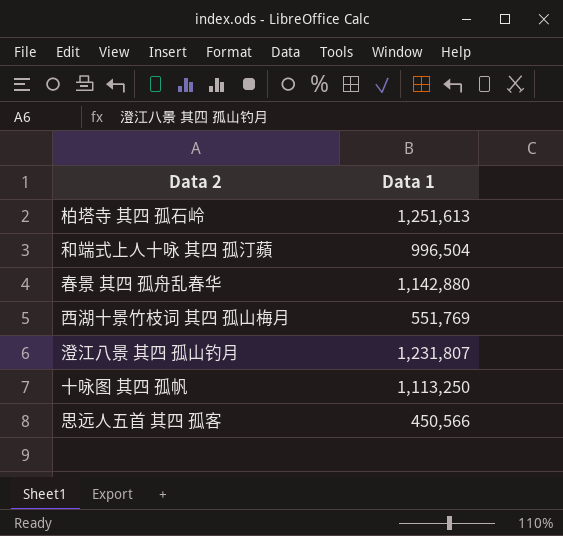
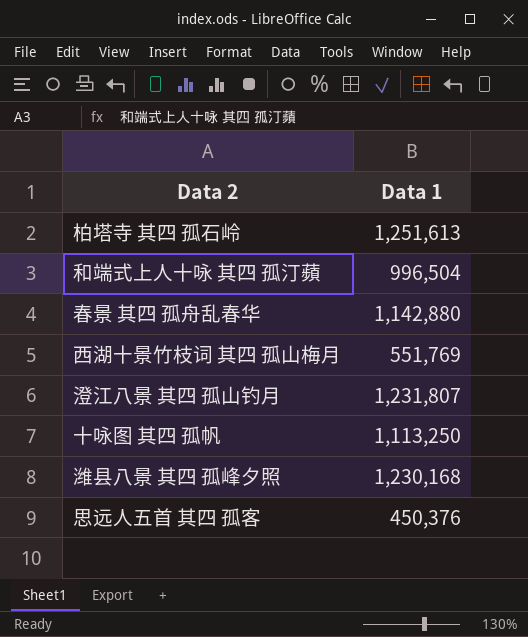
row 潍县八景 其四 孤峰夕照: none -> 1,230,168
思远人五首 其四 孤客 | Data 1: 450,566 -> 450,376

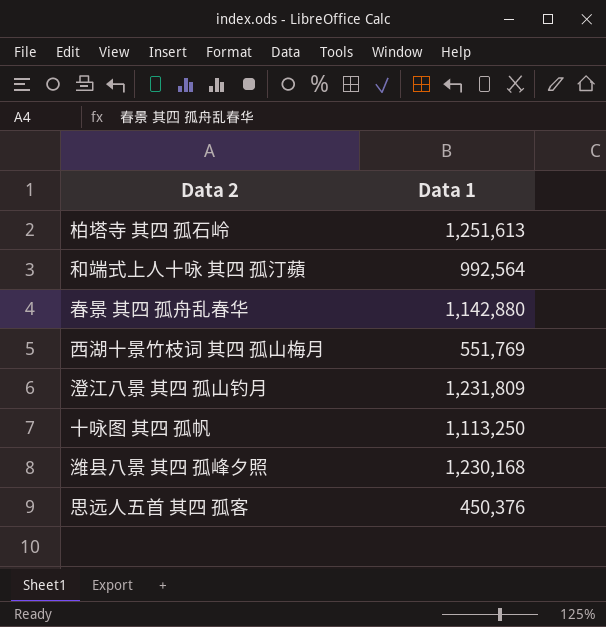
和端式上人十咏 其四 孤汀蘋 | Data 1: 996,504 -> 992,564
澄江八景 其四 孤山钓月 | Data 1: 1,231,807 -> 1,231,809

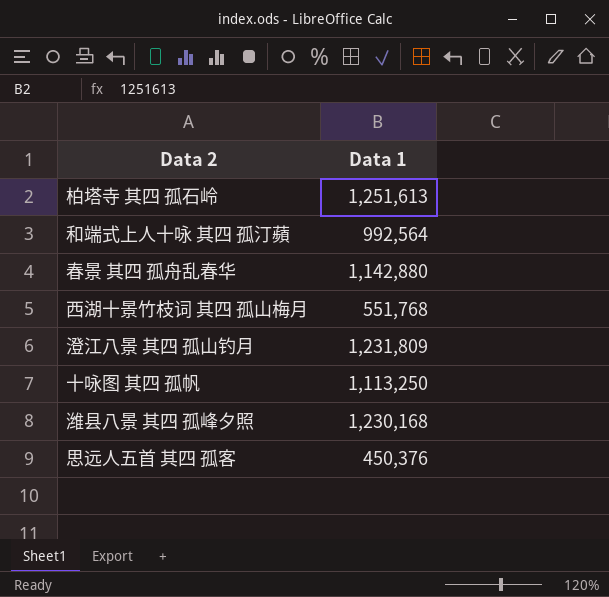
西湖十景竹枝词 其四 孤山梅月 | Data 1: 551,769 -> 551,768

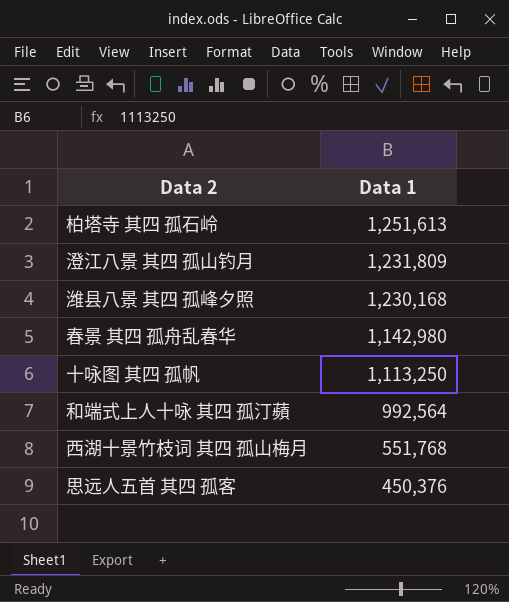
row order: none -> Data 1 descending
春景 其四 孤舟乱春华 | Data 1: 1,142,880 -> 1,142,980

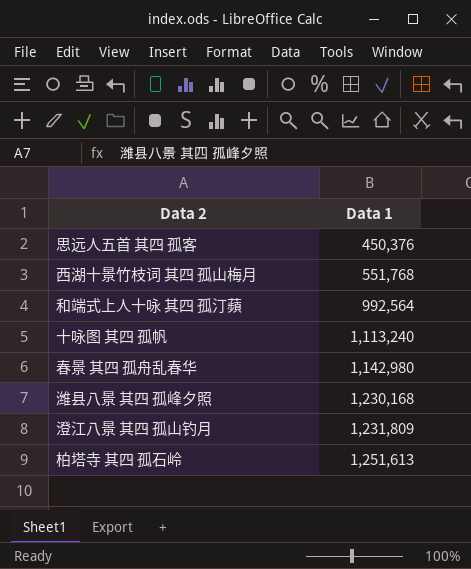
row order: Data 1 descending -> Data 1 ascending
十咏图 其四 孤帆 | Data 1: 1,113,250 -> 1,113,240

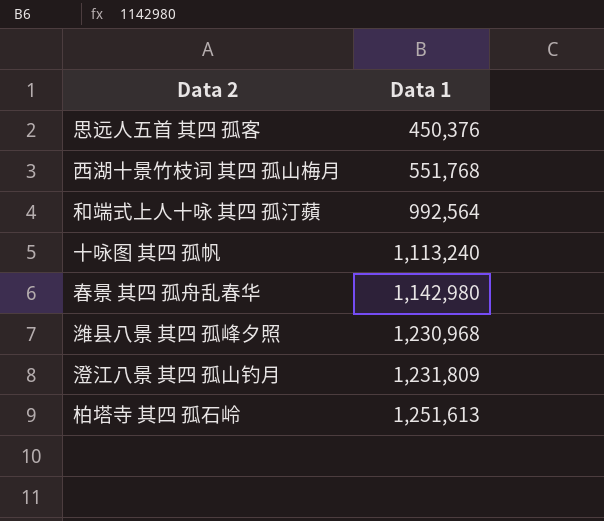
潍县八景 其四 孤峰夕照 | Data 1: 1,230,168 -> 1,230,968

